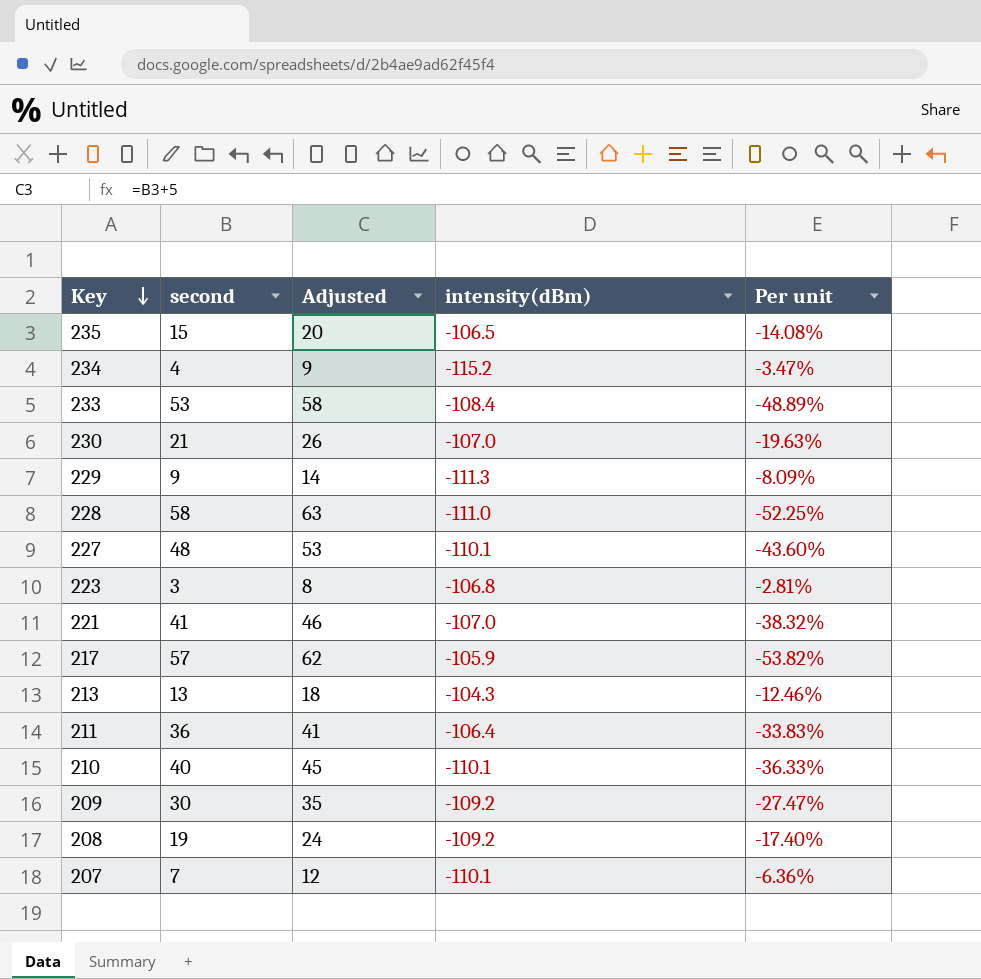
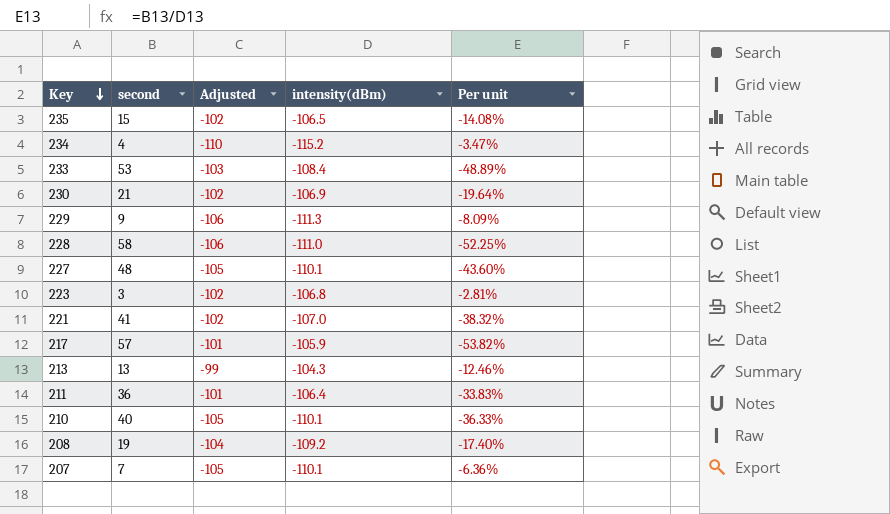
column Adjusted | formula: [second] + 5 -> [intensity(dBm)] + 5
row 209: 30 | 35 | -109.2 | -27.47% -> none
230 | intensity(dBm): -107.0 -> -106.9
230 | Per unit: -19.63% -> -19.64%

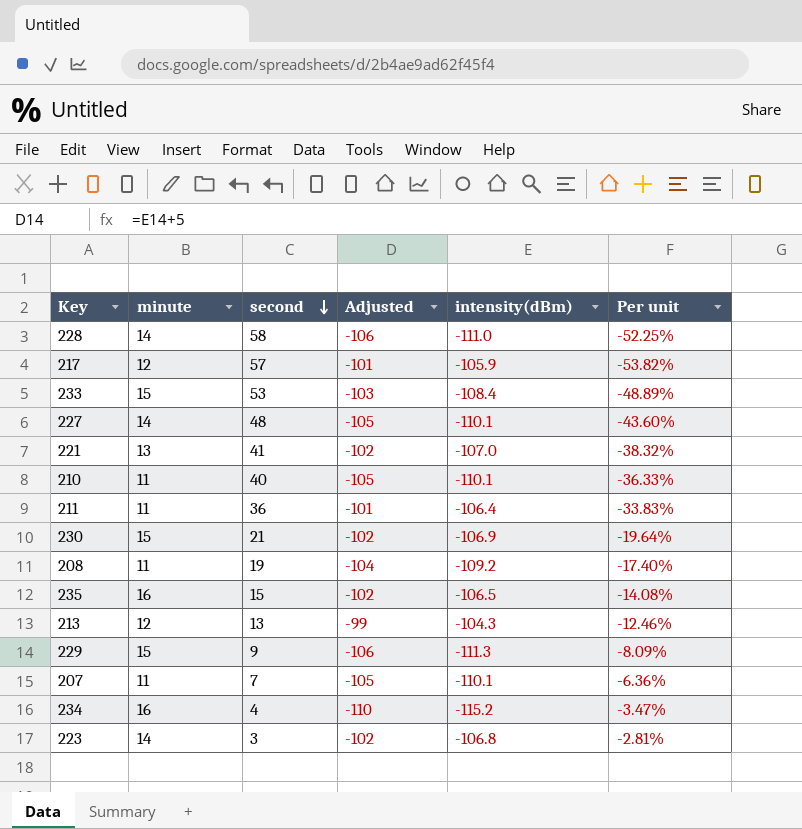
row order: Key descending -> second descending
column minute | position: none -> 2

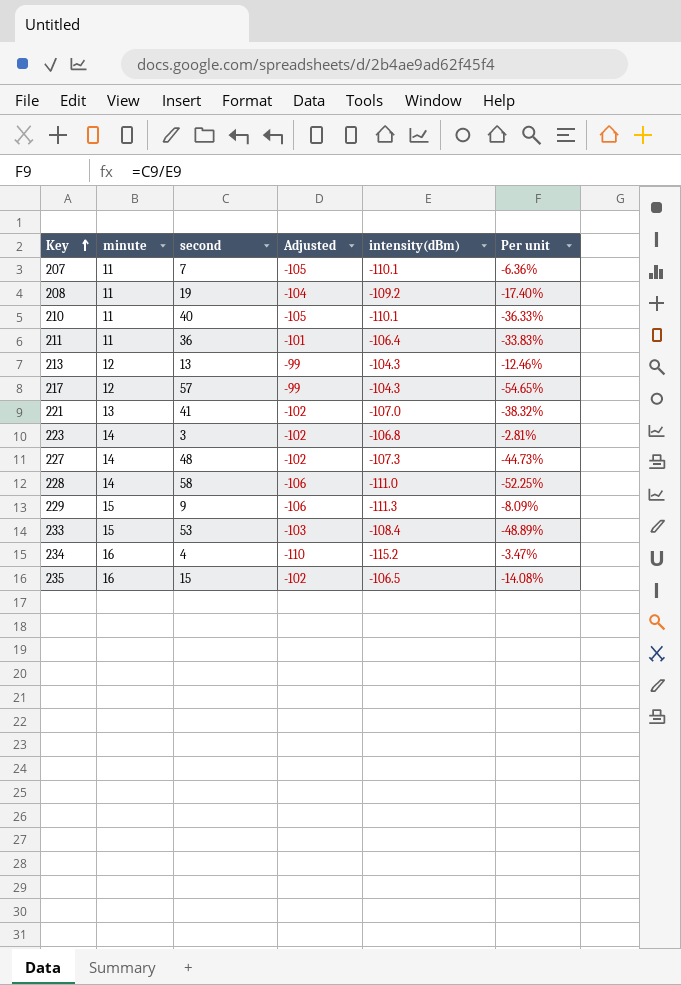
row order: second descending -> Key ascending
row 230: 15 | 21 | -102 | -106.9 | -19.64% -> none
217 | Adjusted: -101 -> -99
217 | intensity(dBm): -105.9 -> -104.3
217 | Per unit: -53.82% -> -54.65%
227 | Adjusted: -105 -> -102
227 | intensity(dBm): -110.1 -> -107.3
227 | Per unit: -43.60% -> -44.73%

